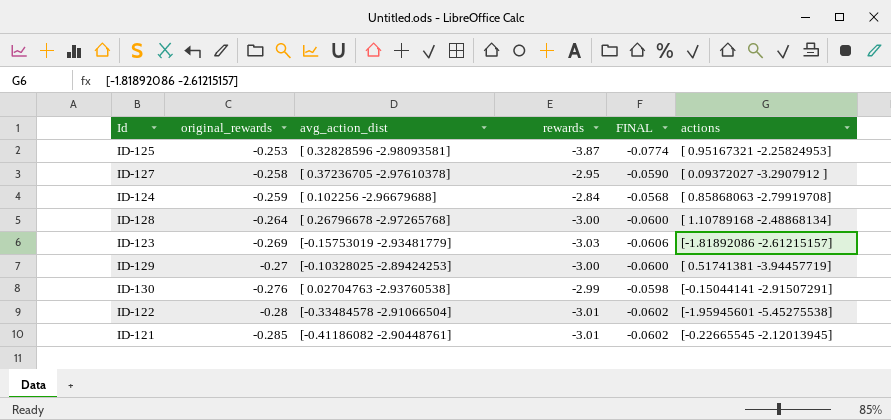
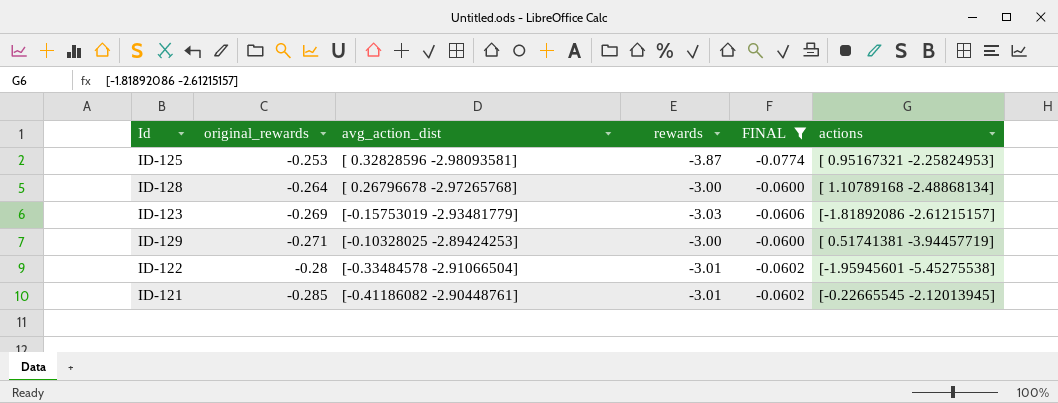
filter: none -> FINAL <= -0.0600
ID-129 | original_rewards: -0.27 -> -0.271

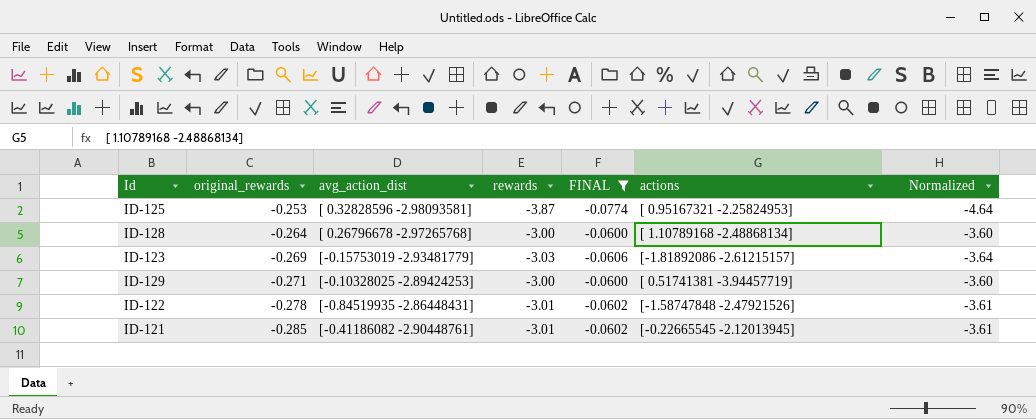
column Normalized | formula: none -> [rewards] * 1.2
ID-122 | original_rewards: -0.28 -> -0.278
ID-122 | avg_action_dist: [-0.33484578 -2.91066504] -> [-0.84519935 -2.86448431]
ID-122 | actions: [-1.95945601 -5.45275538] -> [-1.58747848 -2.47921526]

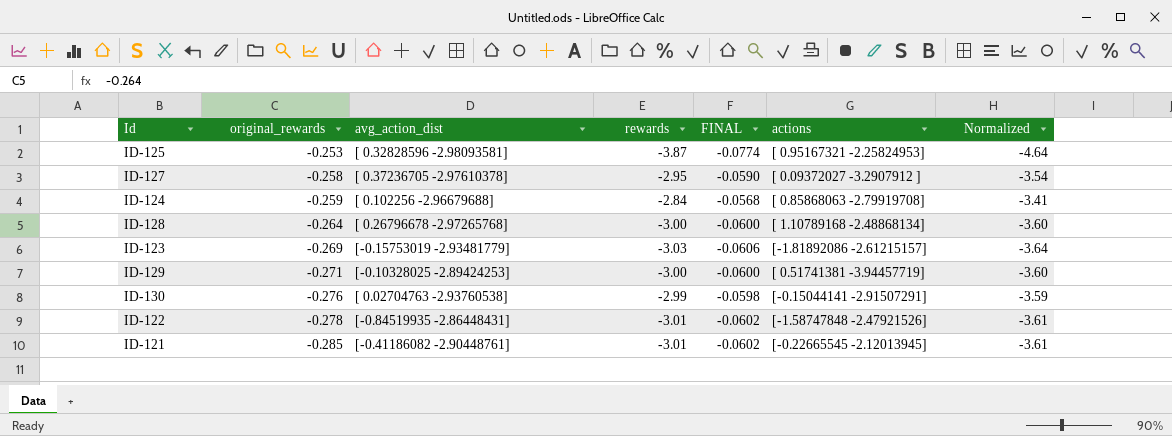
filter: FINAL <= -0.0600 -> none

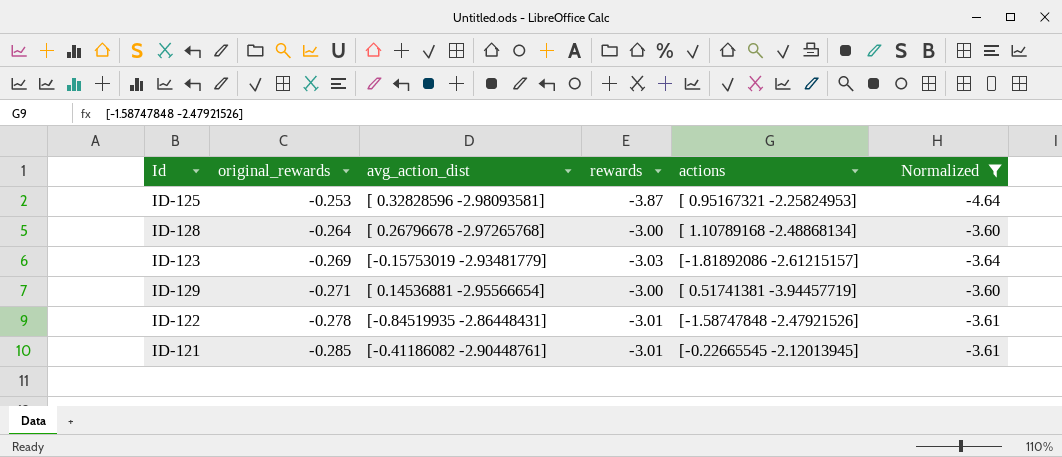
filter: none -> Normalized <= -3.60
column FINAL | formula: [rewards] * 0.02 -> none
ID-129 | avg_action_dist: [-0.10328025 -2.89424253] -> [ 0.14536881 -2.95566654]

